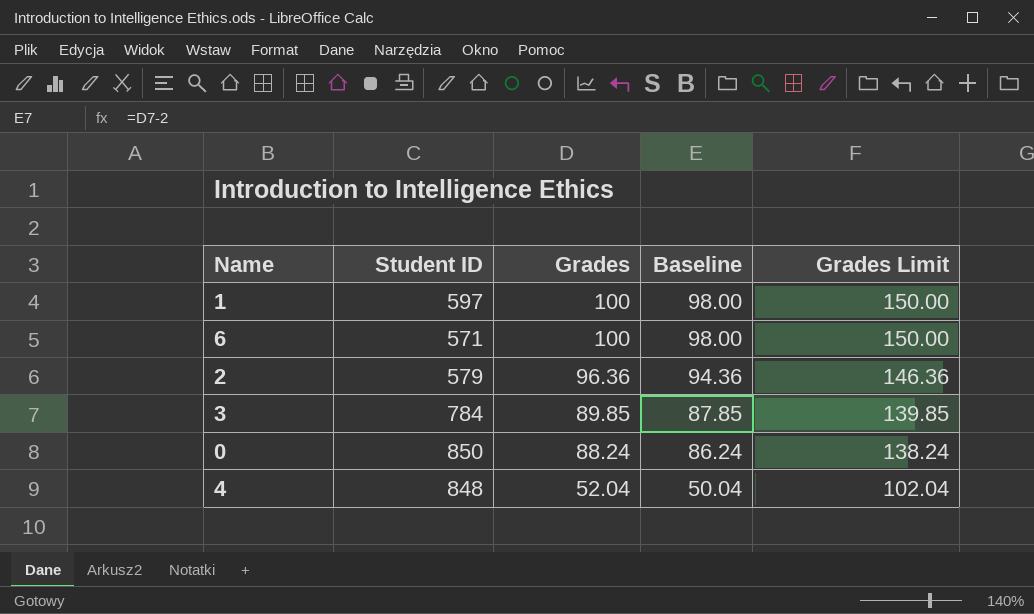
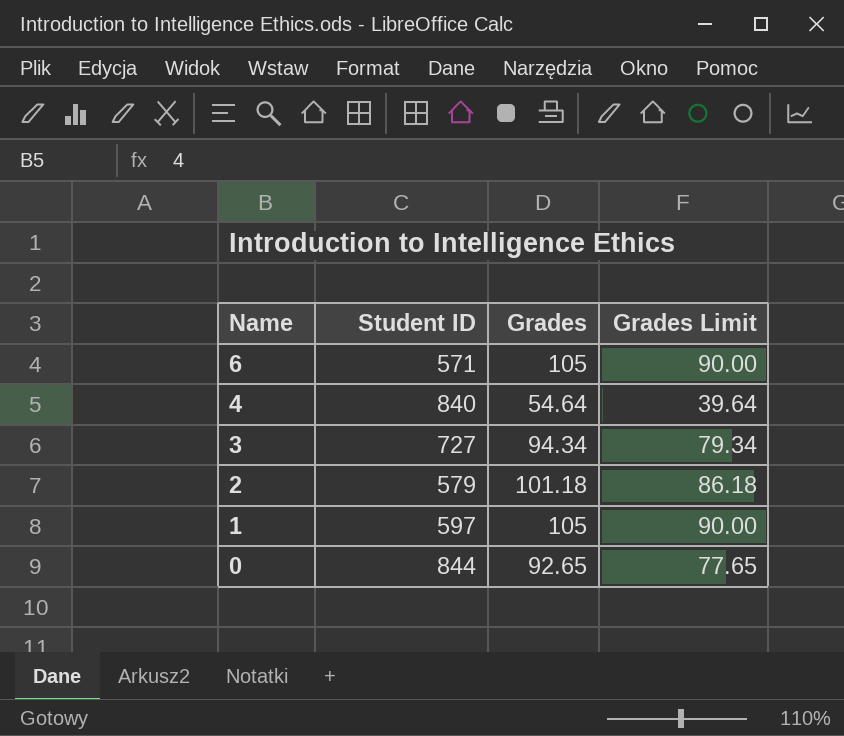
row order: Grades descending -> Name descending
column Baseline | formula: [Grades] - 2 -> none
column Grades Limit | formula: [Grades] + 50 -> [Grades] - 15
6 | Grades: 100 -> 105
4 | Student ID: 848 -> 840
4 | Grades: 52.04 -> 54.64
3 | Student ID: 784 -> 727
3 | Grades: 89.85 -> 94.34
2 | Grades: 96.36 -> 101.18
1 | Grades: 100 -> 105
0 | Student ID: 850 -> 844
0 | Grades: 88.24 -> 92.65

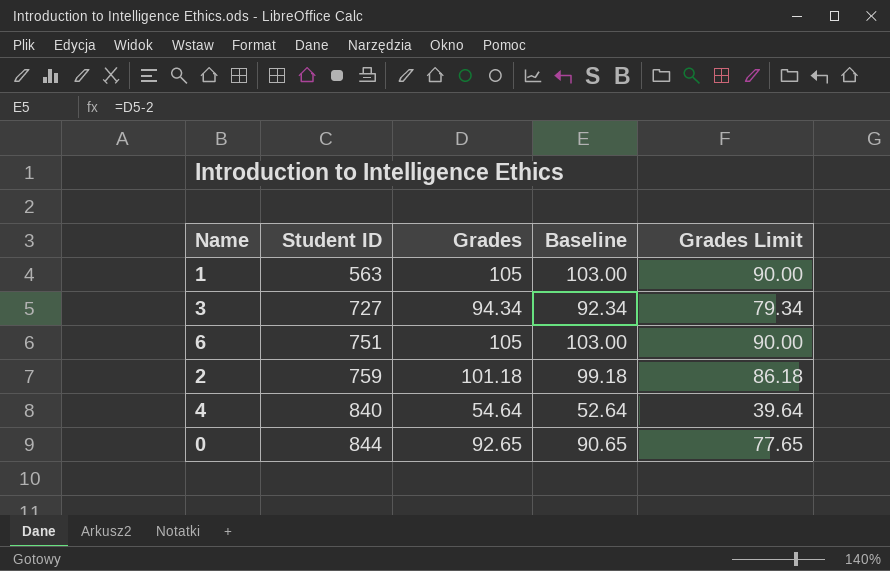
row order: Name descending -> Student ID ascending
column Baseline | formula: none -> [Grades] - 2
1 | Student ID: 597 -> 563
6 | Student ID: 571 -> 751
2 | Student ID: 579 -> 759

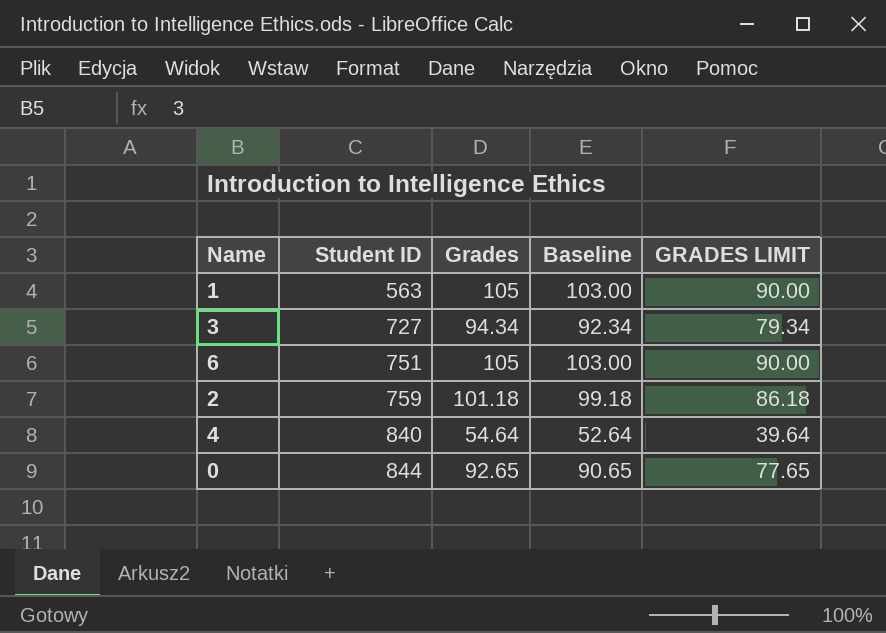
column name: Grades Limit -> GRADES LIMIT

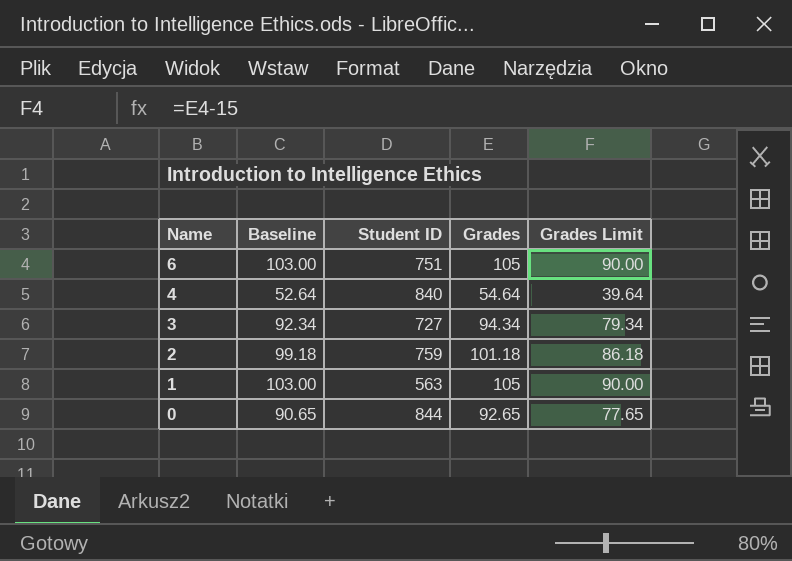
row order: Student ID ascending -> Name descending
column Baseline | position: 4 -> 2
column name: GRADES LIMIT -> Grades Limit

